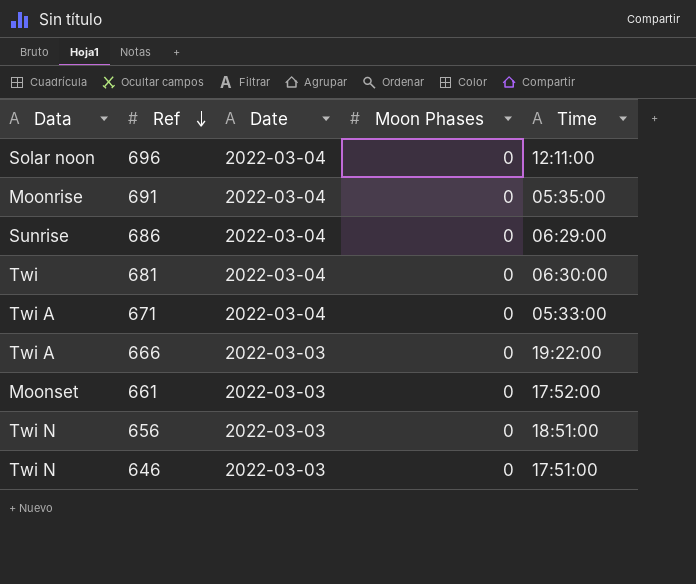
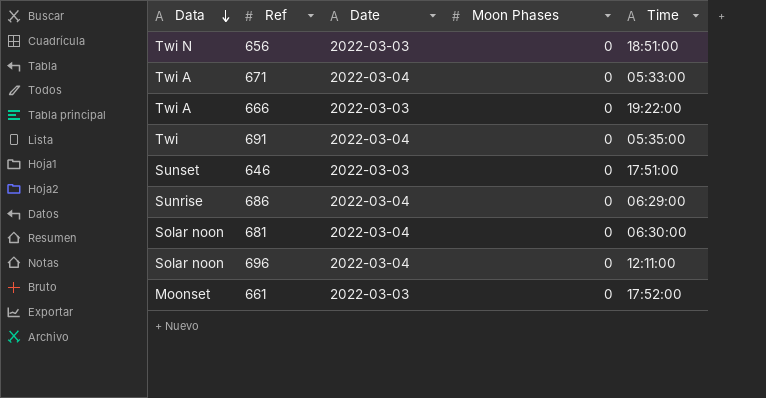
row order: Ref descending -> Data descending
691 | Data: Moonrise -> Twi
646 | Data: Twi N -> Sunset
681 | Data: Twi -> Solar noon

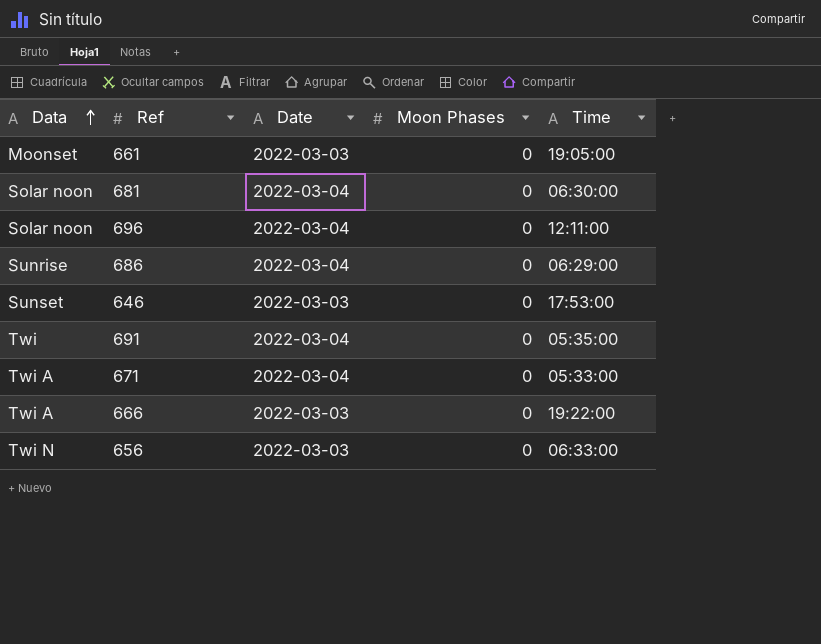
row order: Data descending -> Data ascending
661 | Time: 17:52:00 -> 19:05:00
646 | Time: 17:51:00 -> 17:53:00
656 | Time: 18:51:00 -> 06:33:00

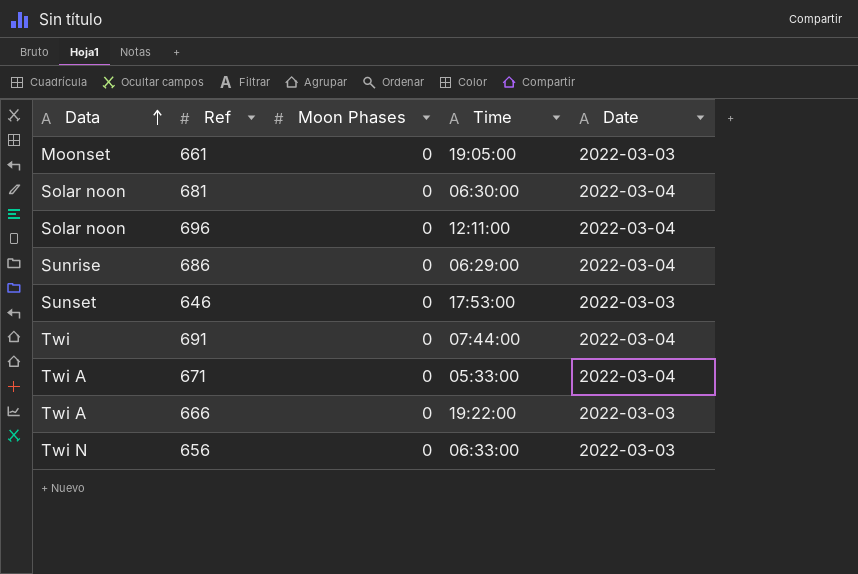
column Date | position: 3 -> 5
691 | Time: 05:35:00 -> 07:44:00

